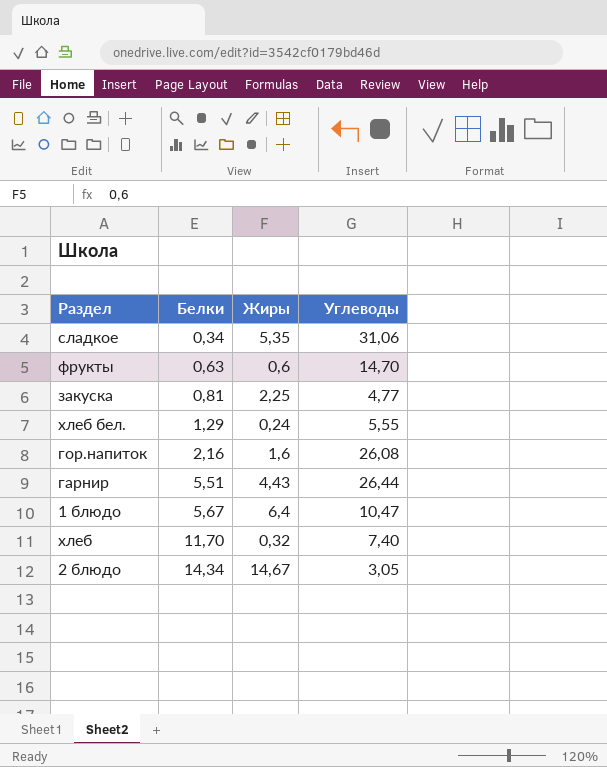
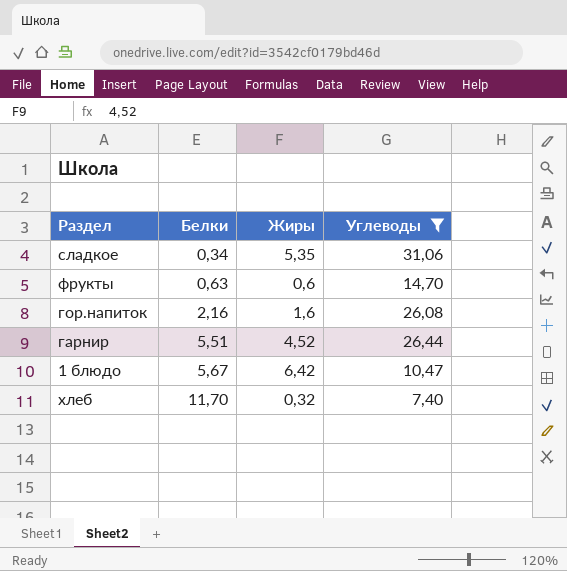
filter: none -> Углеводы >= 7,40
гарнир | Жиры: 4,43 -> 4,52
1 блюдо | Жиры: 6,4 -> 6,42

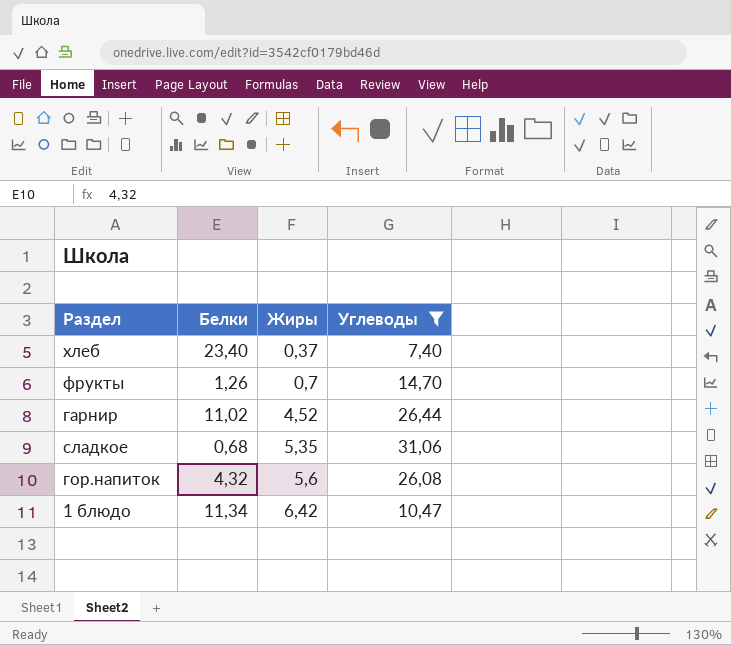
row order: Белки ascending -> Жиры ascending
хлеб | Белки: 11,70 -> 23,40
хлеб | Жиры: 0,32 -> 0,37
фрукты | Белки: 0,63 -> 1,26
фрукты | Жиры: 0,6 -> 0,7
гарнир | Белки: 5,51 -> 11,02
сладкое | Белки: 0,34 -> 0,68
гор.напиток | Белки: 2,16 -> 4,32
гор.напиток | Жиры: 1,6 -> 5,6
1 блюдо | Белки: 5,67 -> 11,34

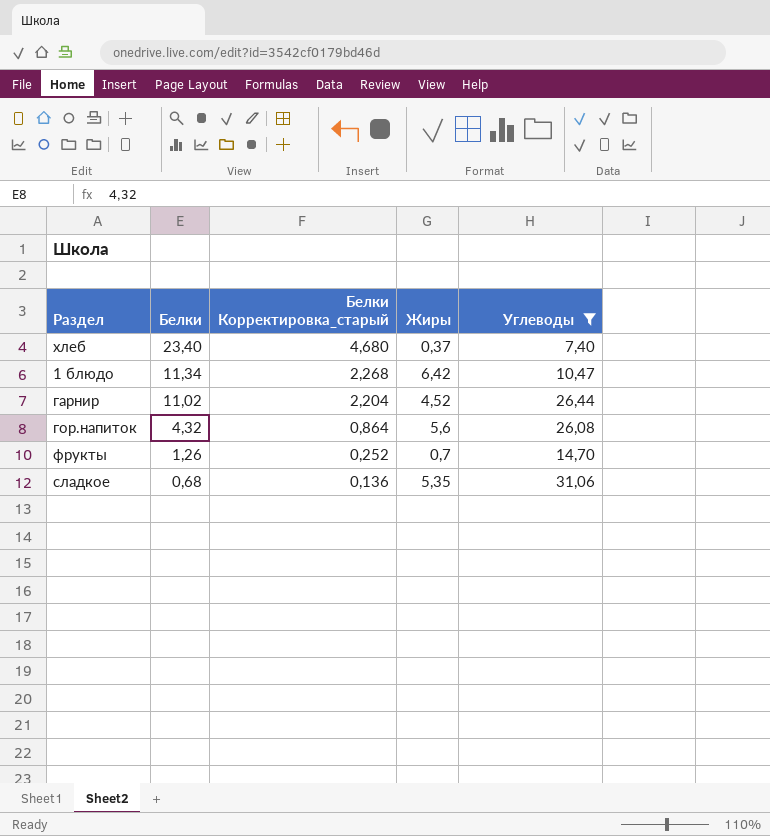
row order: Жиры ascending -> Белки descending
column Белки Корректировка_старый | formula: none -> [Белки] * 0,2

